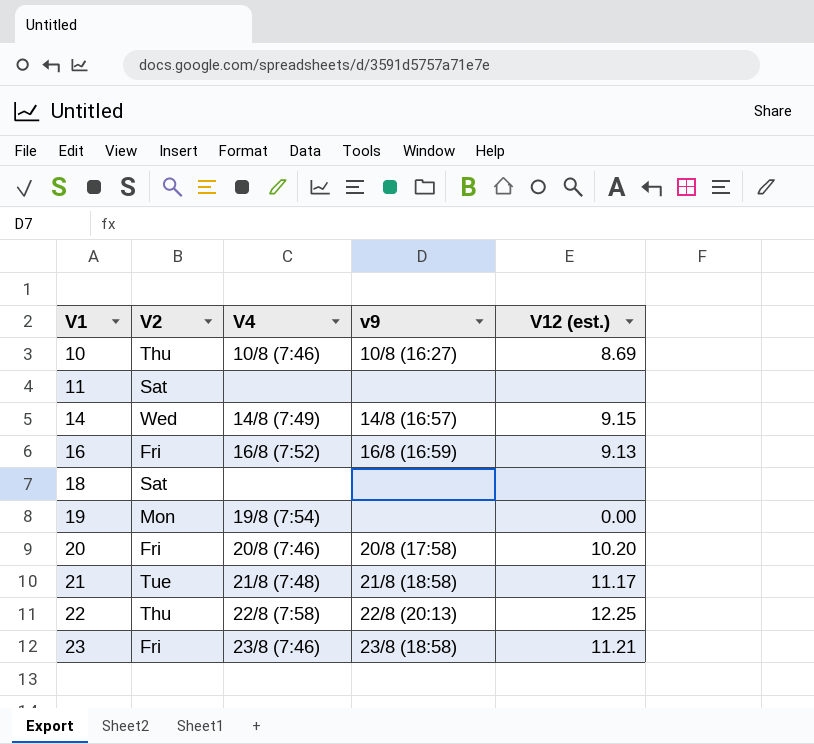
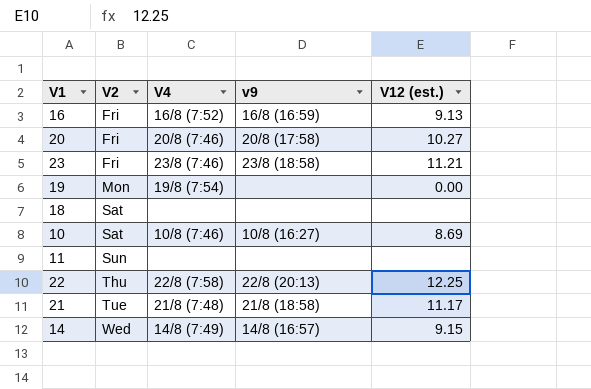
row order: V1 ascending -> V2 ascending
20 | V12 (est.): 10.20 -> 10.27
10 | V2: Thu -> Sat
11 | V2: Sat -> Sun

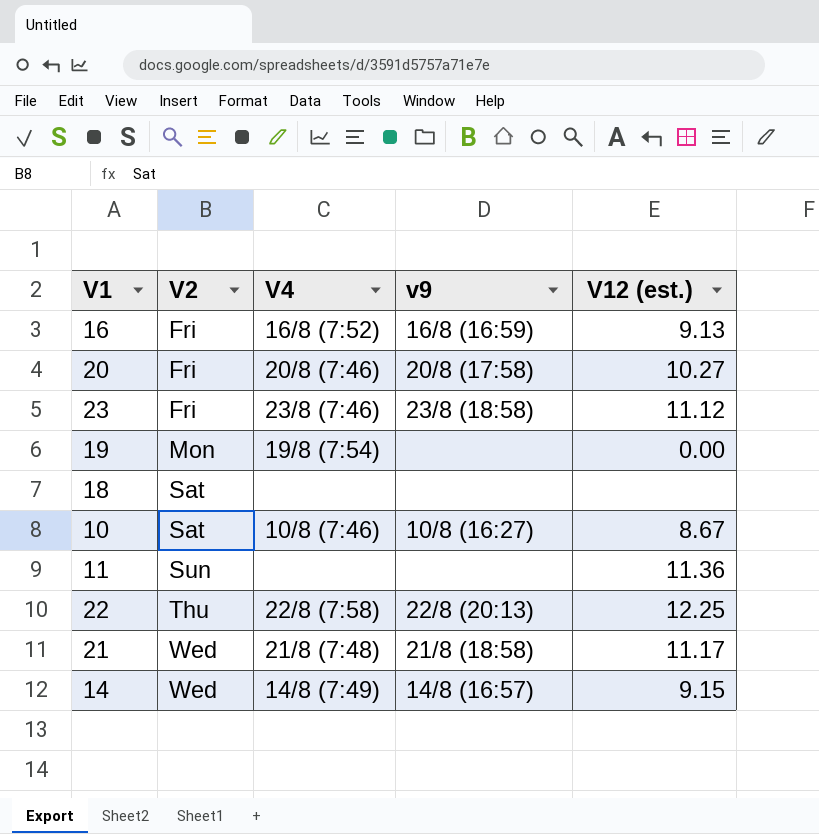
23 | V12 (est.): 11.21 -> 11.12
10 | V12 (est.): 8.69 -> 8.67
11 | V12 (est.): none -> 11.36
21 | V2: Tue -> Wed

